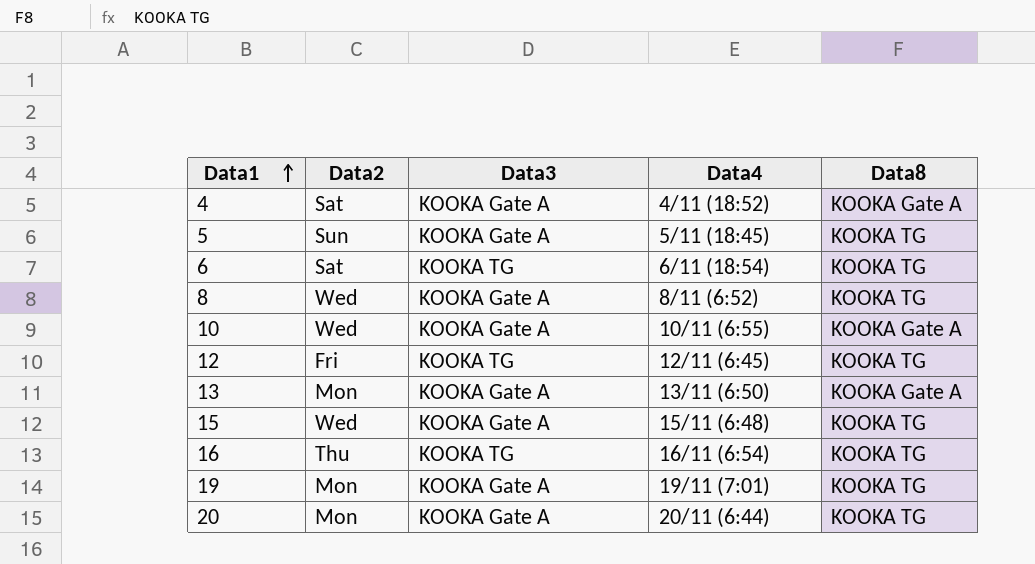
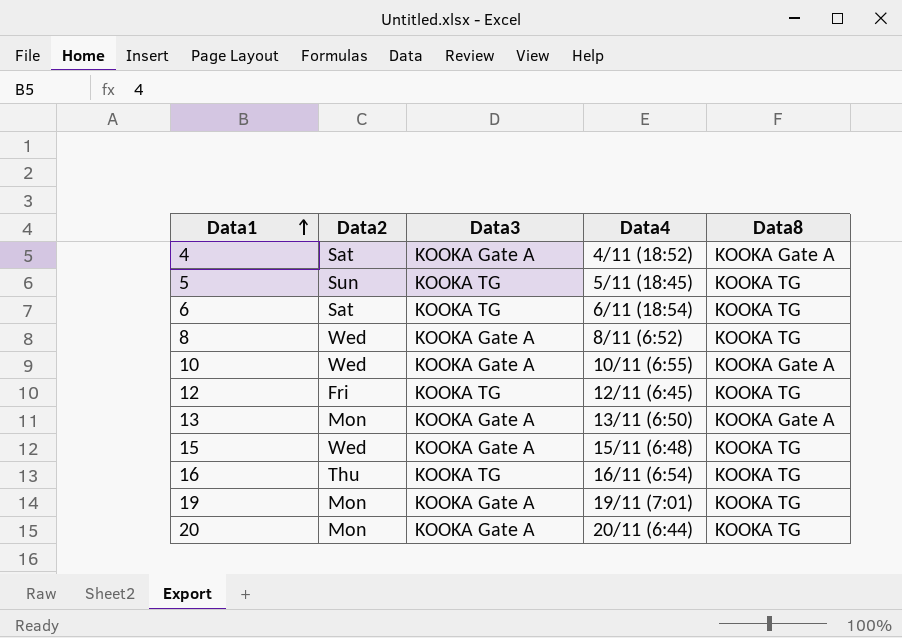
5 | Data3: KOOKA Gate A -> KOOKA TG

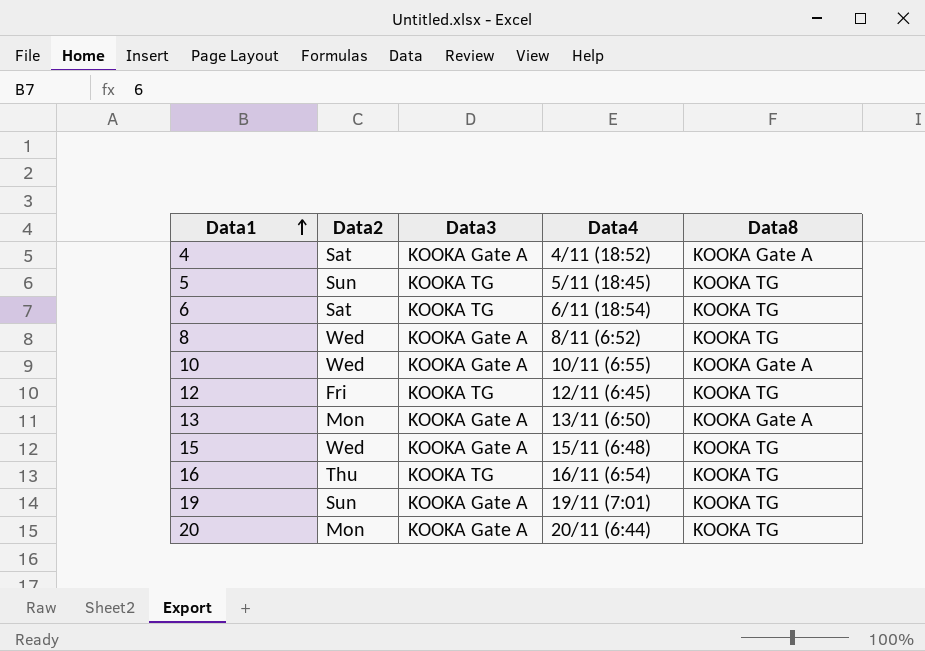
19 | Data2: Mon -> Sun

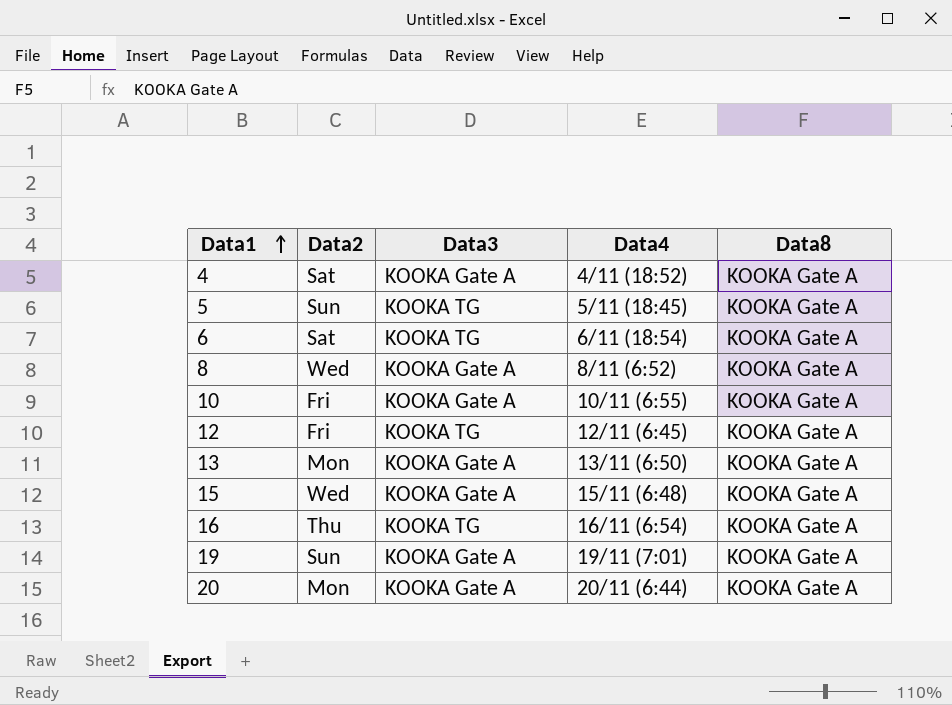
5 | Data8: KOOKA TG -> KOOKA Gate A
6 | Data8: KOOKA TG -> KOOKA Gate A
8 | Data8: KOOKA TG -> KOOKA Gate A
10 | Data2: Wed -> Fri
12 | Data8: KOOKA TG -> KOOKA Gate A
15 | Data8: KOOKA TG -> KOOKA Gate A
16 | Data8: KOOKA TG -> KOOKA Gate A
19 | Data8: KOOKA TG -> KOOKA Gate A
20 | Data8: KOOKA TG -> KOOKA Gate A

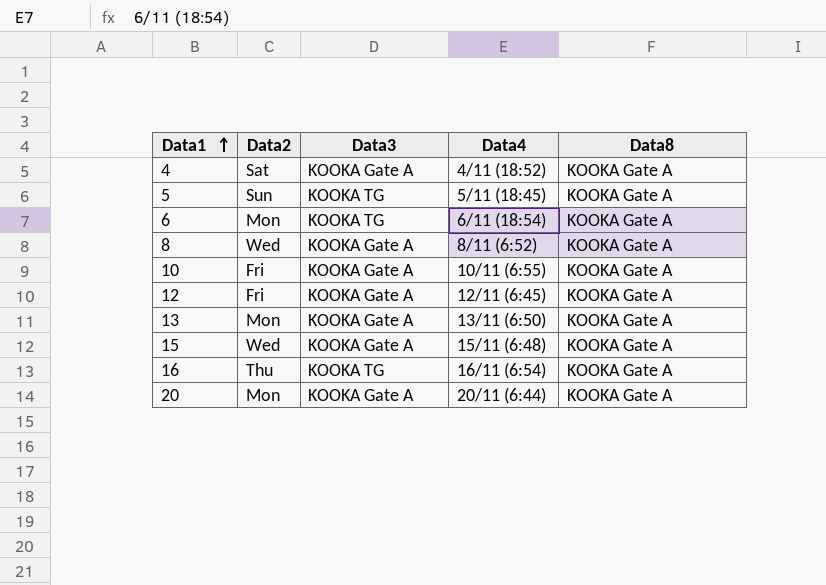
row 19: Sun | KOOKA Gate A | 19/11 (7:01) | KOOKA Gate A -> none
6 | Data2: Sat -> Mon
12 | Data3: KOOKA TG -> KOOKA Gate A

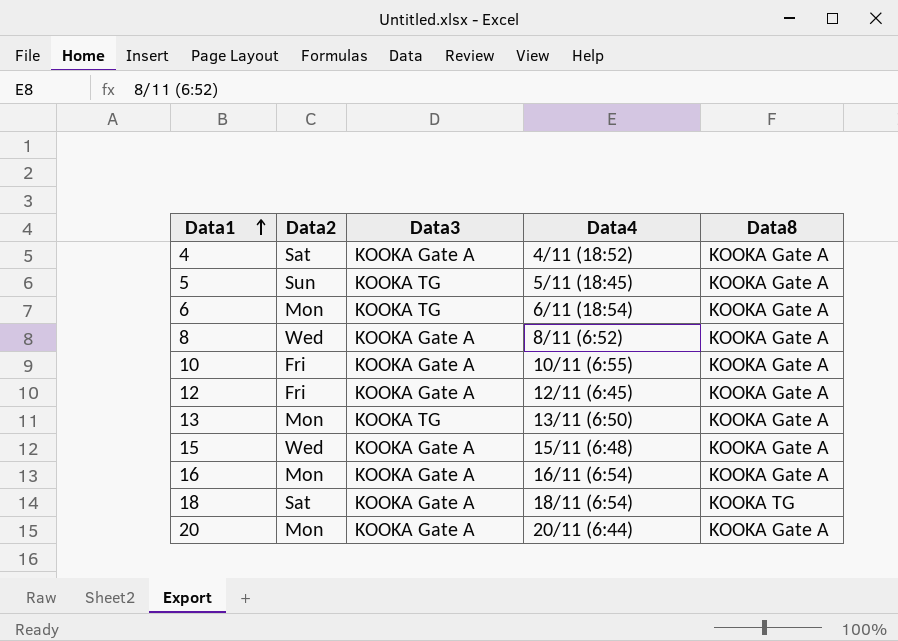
13 | Data3: KOOKA Gate A -> KOOKA TG
16 | Data2: Thu -> Mon
16 | Data3: KOOKA TG -> KOOKA Gate A
row 18: none -> Sat | KOOKA Gate A | 18/11 (6:54) | KOOKA TG

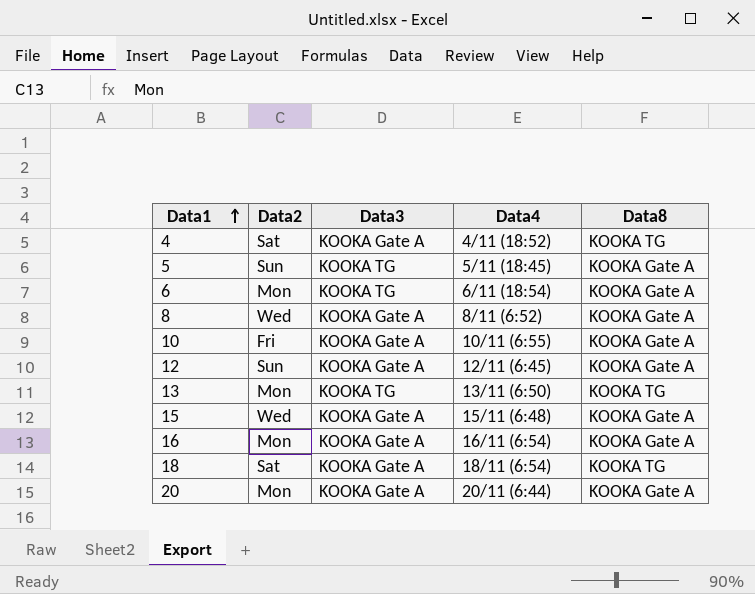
4 | Data8: KOOKA Gate A -> KOOKA TG
12 | Data2: Fri -> Sun
13 | Data8: KOOKA Gate A -> KOOKA TG

